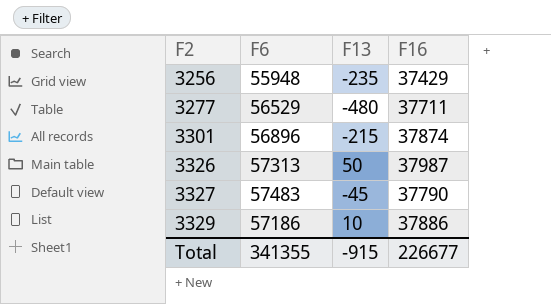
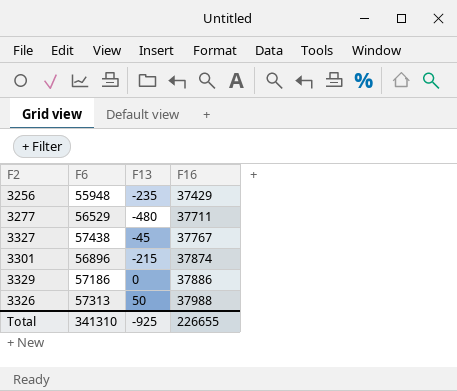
row order: F2 ascending -> F16 ascending
3327 | F6: 57483 -> 57438
3327 | F16: 37790 -> 37767
3329 | F13: 10 -> 0
3326 | F16: 37987 -> 37988
Total | F6: 341355 -> 341310
Total | F13: -915 -> -925
Total | F16: 226677 -> 226655

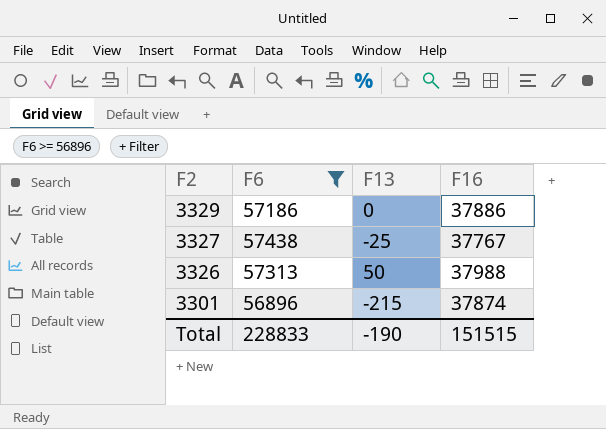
filter: none -> F6 >= 56896
row order: F16 ascending -> F2 descending
3327 | F13: -45 -> -25
Total | F6: 341310 -> 228833
Total | F13: -925 -> -190
Total | F16: 226655 -> 151515

